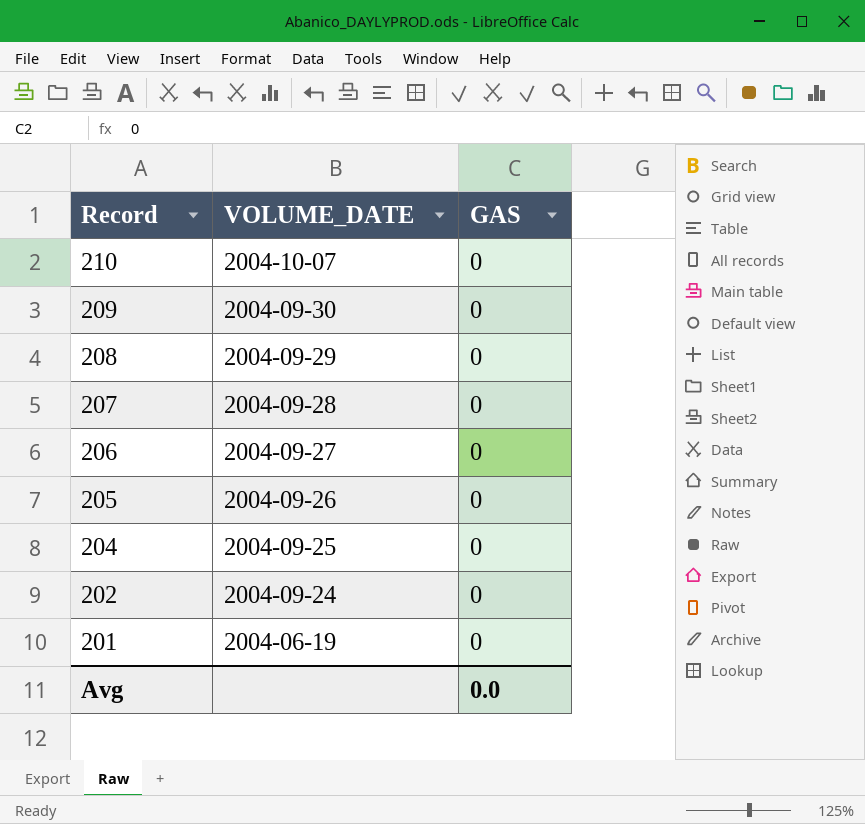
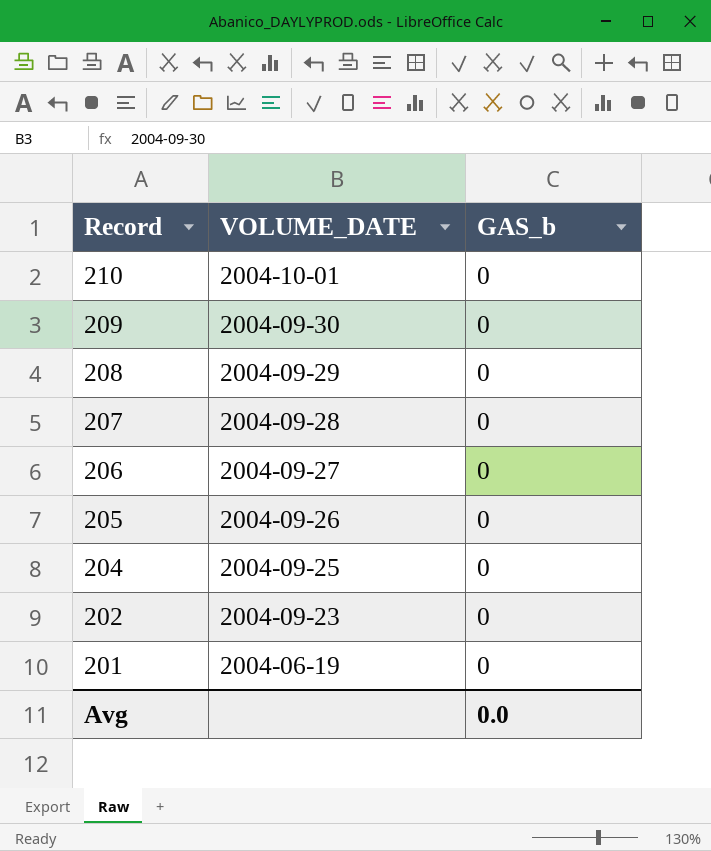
column name: GAS -> GAS_b
210 | VOLUME_DATE: 2004-10-07 -> 2004-10-01
202 | VOLUME_DATE: 2004-09-24 -> 2004-09-23

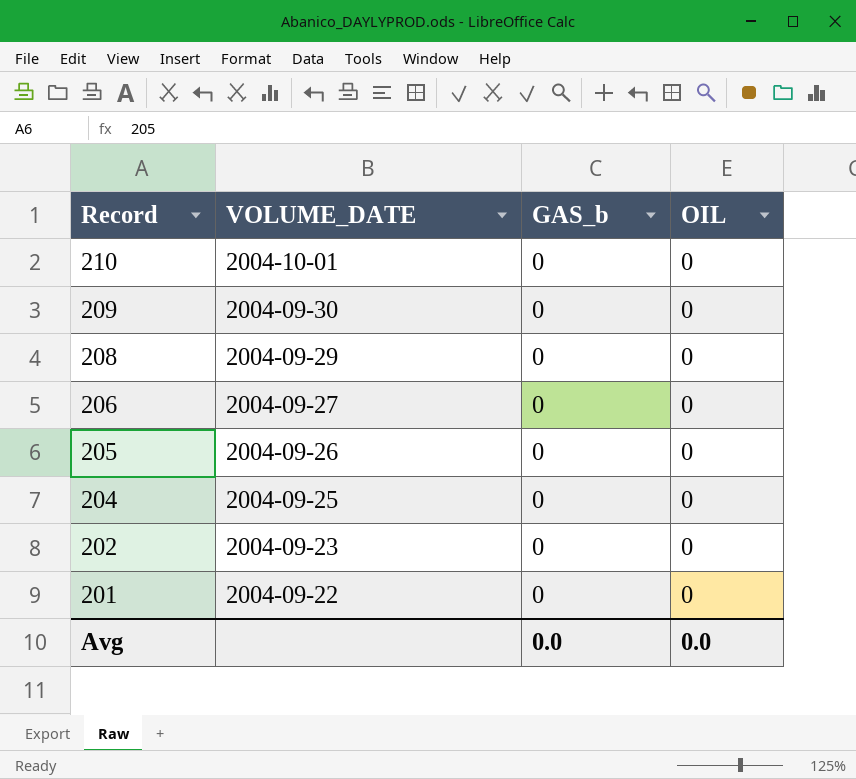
column OIL | position: none -> 4
row 207: 2004-09-28 | 0 -> none
201 | VOLUME_DATE: 2004-06-19 -> 2004-09-22

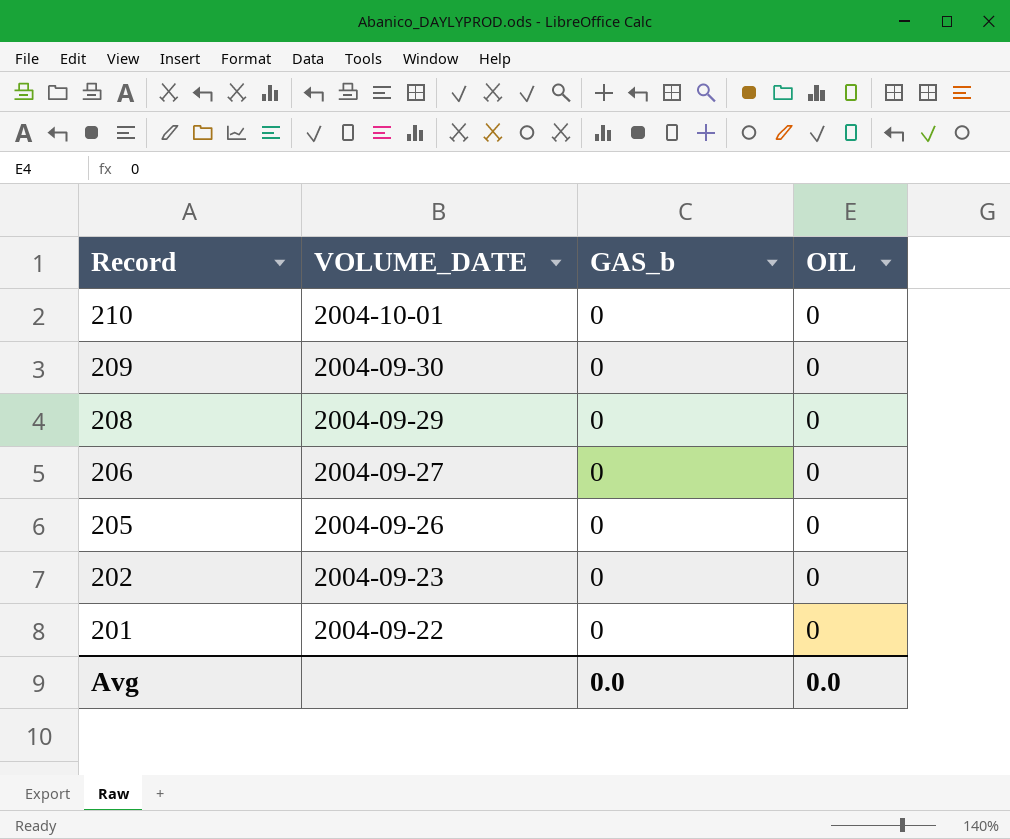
row 204: 2004-09-25 | 0 | 0 -> none

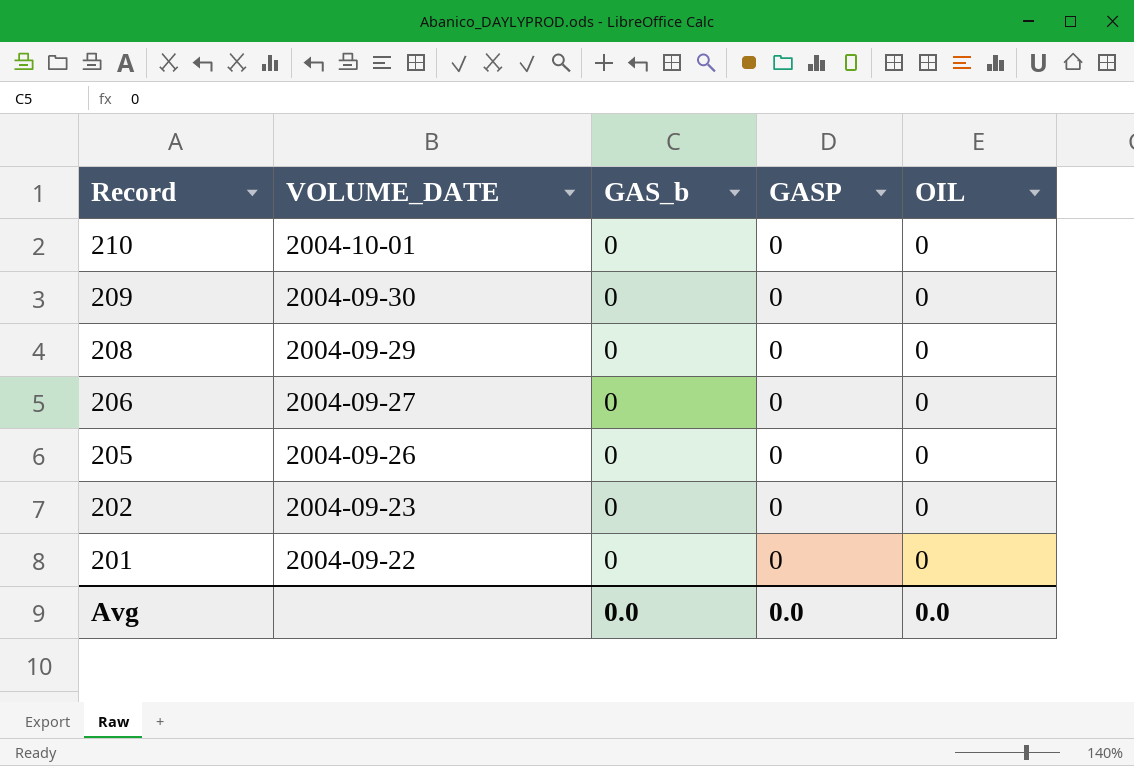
column GASP | position: none -> 4

